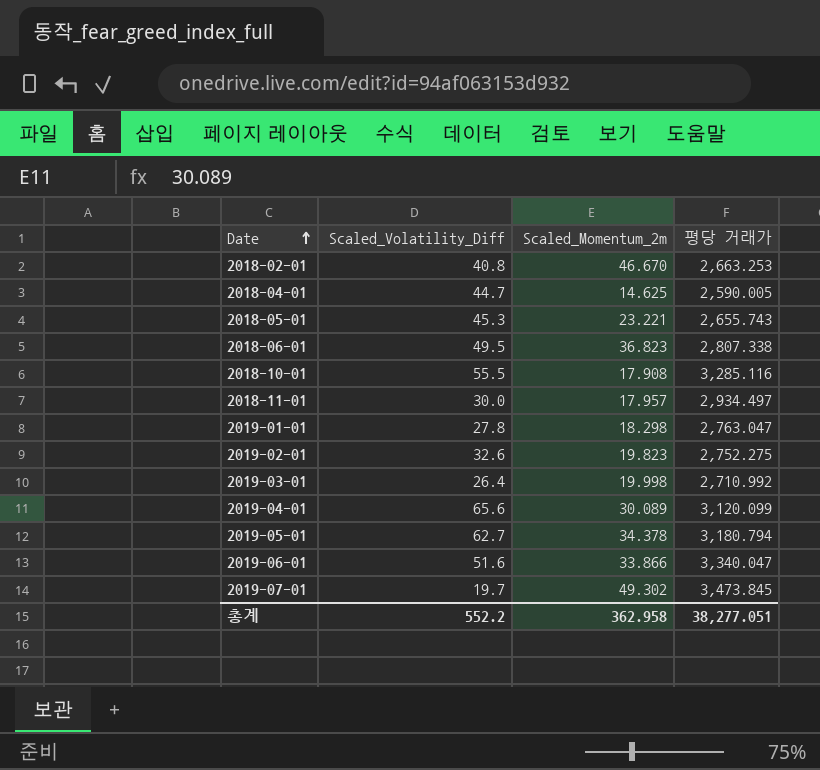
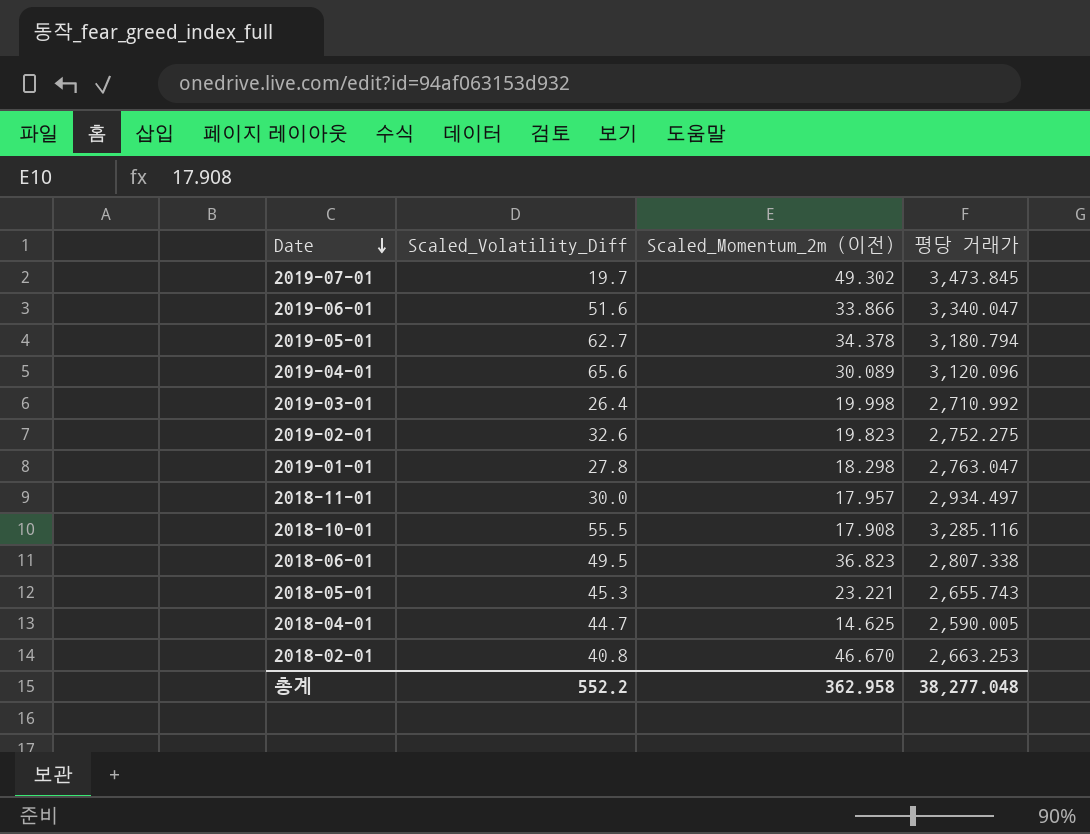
row order: Date ascending -> Date descending
column name: Scaled_Momentum_2m -> Scaled_Momentum_2m (이전)
2019-04-01 | 평당 거래가: 3,120.099 -> 3,120.096
총계 | 평당 거래가: 38,277.051 -> 38,277.048

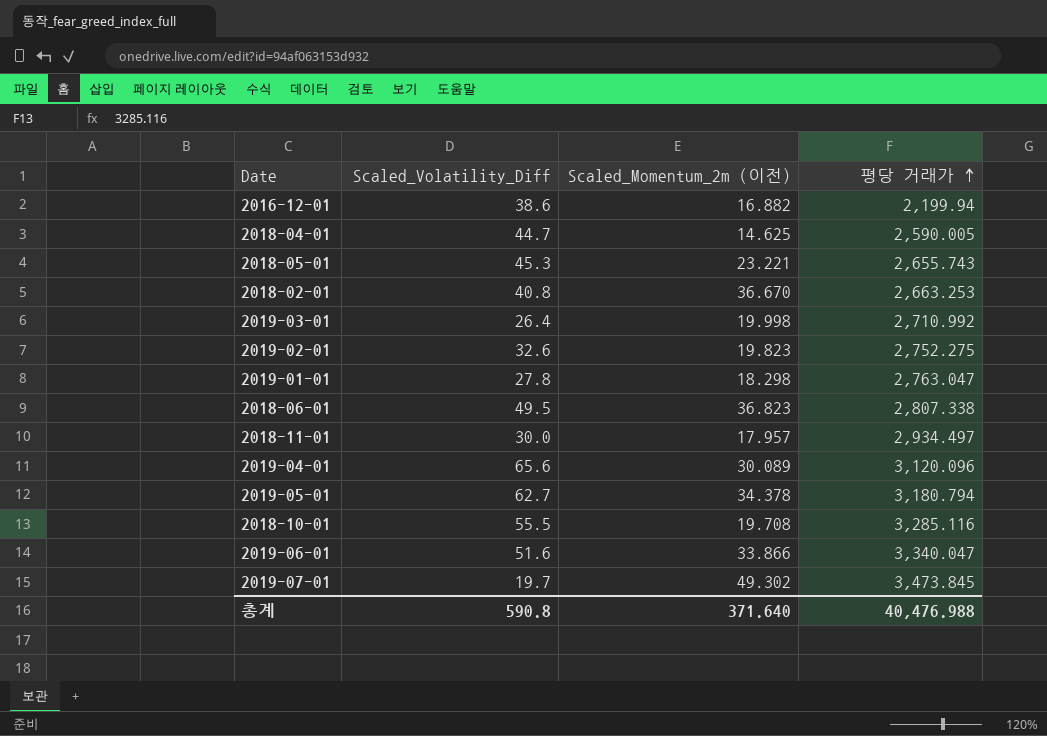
row order: Date descending -> 평당 거래가 ascending
row 2016-12-01: none -> 38.6 | 16.882 | 2,199.94
2018-02-01 | Scaled_Momentum_2m (이전): 46.670 -> 36.670
2018-10-01 | Scaled_Momentum_2m (이전): 17.908 -> 19.708
총계 | Scaled_Volatility_Diff: 552.2 -> 590.8
총계 | Scaled_Momentum_2m (이전): 362.958 -> 371.640
총계 | 평당 거래가: 38,277.048 -> 40,476.988

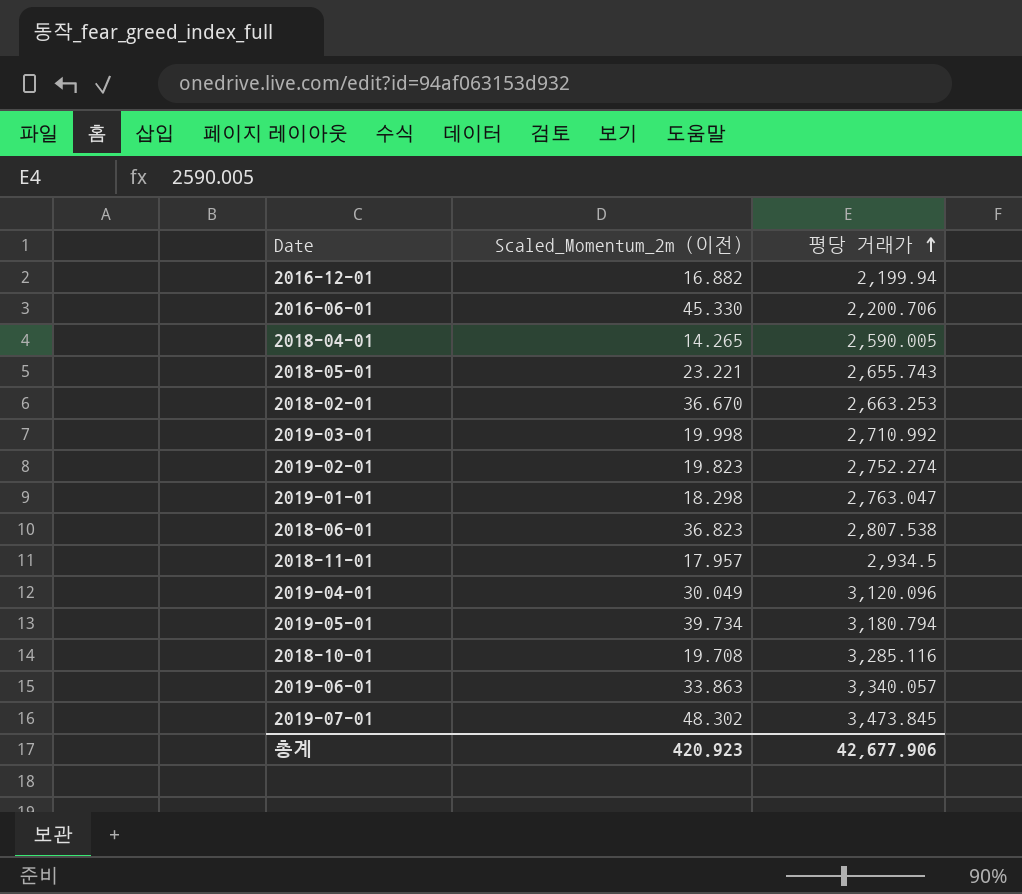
column Scaled_Volatility_Diff | position: 2 -> none
row 2016-06-01: none -> 45.330 | 2,200.706
2018-04-01 | Scaled_Momentum_2m (이전): 14.625 -> 14.265
2019-02-01 | 평당 거래가: 2,752.275 -> 2,752.274
2018-06-01 | 평당 거래가: 2,807.338 -> 2,807.538
2018-11-01 | 평당 거래가: 2,934.497 -> 2,934.5
2019-04-01 | Scaled_Momentum_2m (이전): 30.089 -> 30.049
2019-05-01 | Scaled_Momentum_2m (이전): 34.378 -> 39.734
2019-06-01 | Scaled_Momentum_2m (이전): 33.866 -> 33.863
2019-06-01 | 평당 거래가: 3,340.047 -> 3,340.057
2019-07-01 | Scaled_Momentum_2m (이전): 49.302 -> 48.302
총계 | Scaled_Momentum_2m (이전): 371.640 -> 420.923
총계 | 평당 거래가: 40,476.988 -> 42,677.906

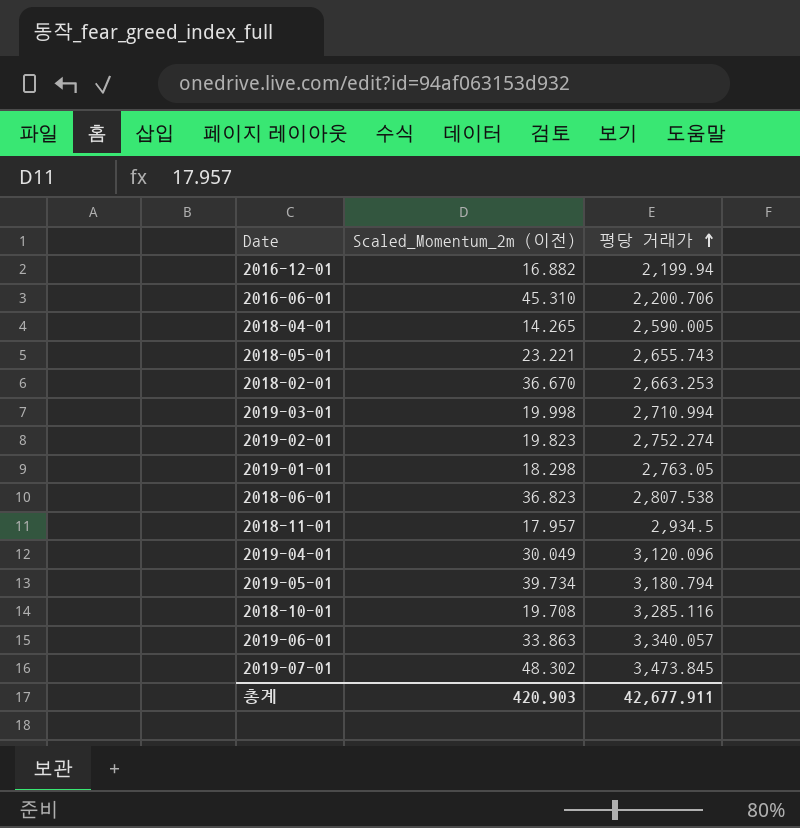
2016-06-01 | Scaled_Momentum_2m (이전): 45.330 -> 45.310
2019-03-01 | 평당 거래가: 2,710.992 -> 2,710.994
2019-01-01 | 평당 거래가: 2,763.047 -> 2,763.05
총계 | Scaled_Momentum_2m (이전): 420.923 -> 420.903
총계 | 평당 거래가: 42,677.906 -> 42,677.911

